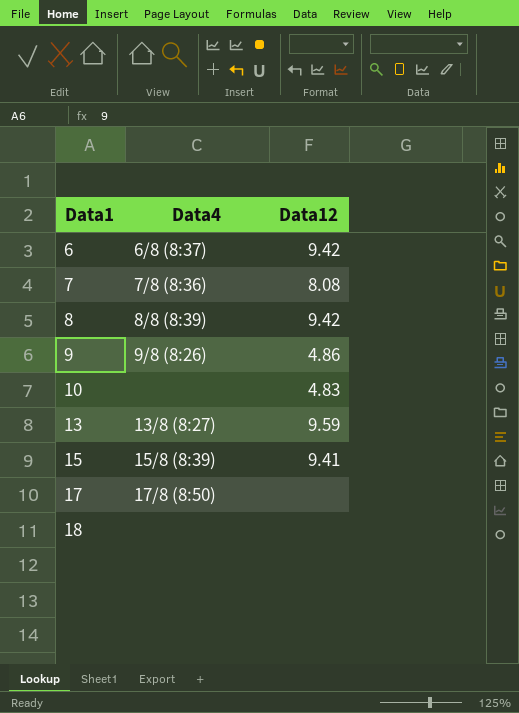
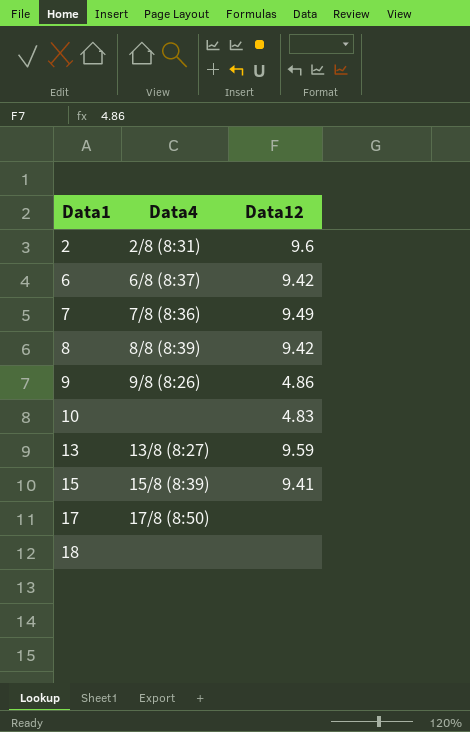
row 2: none -> 2/8 (8:31) | 9.6
7 | Data12: 8.08 -> 9.49

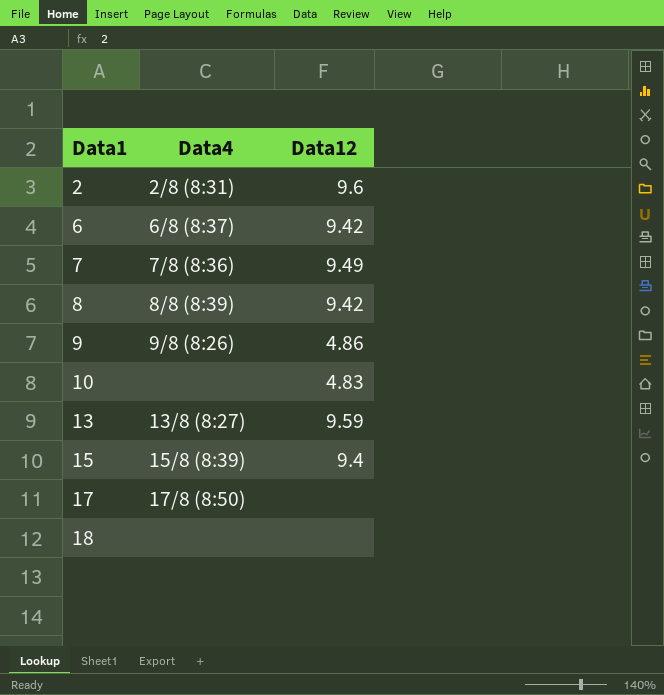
15 | Data12: 9.41 -> 9.4

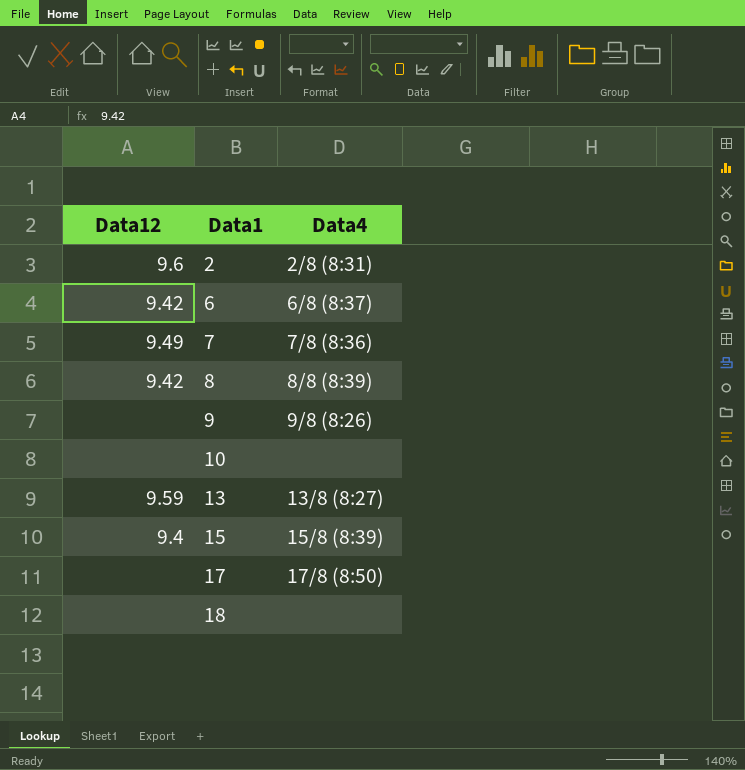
column Data12 | position: 3 -> 1
9 | Data12: 4.86 -> none
10 | Data12: 4.83 -> none

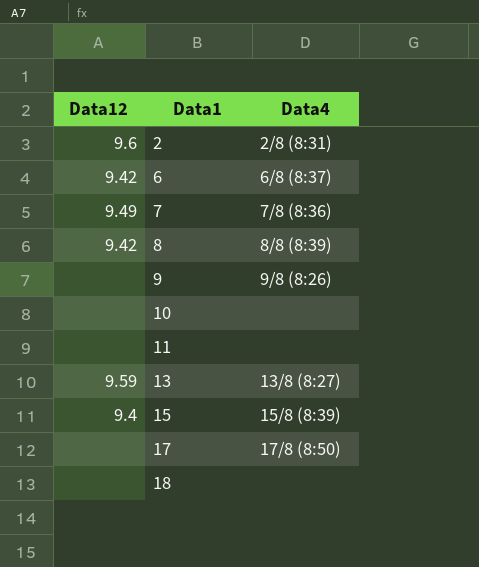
row 11: none -> none | none

